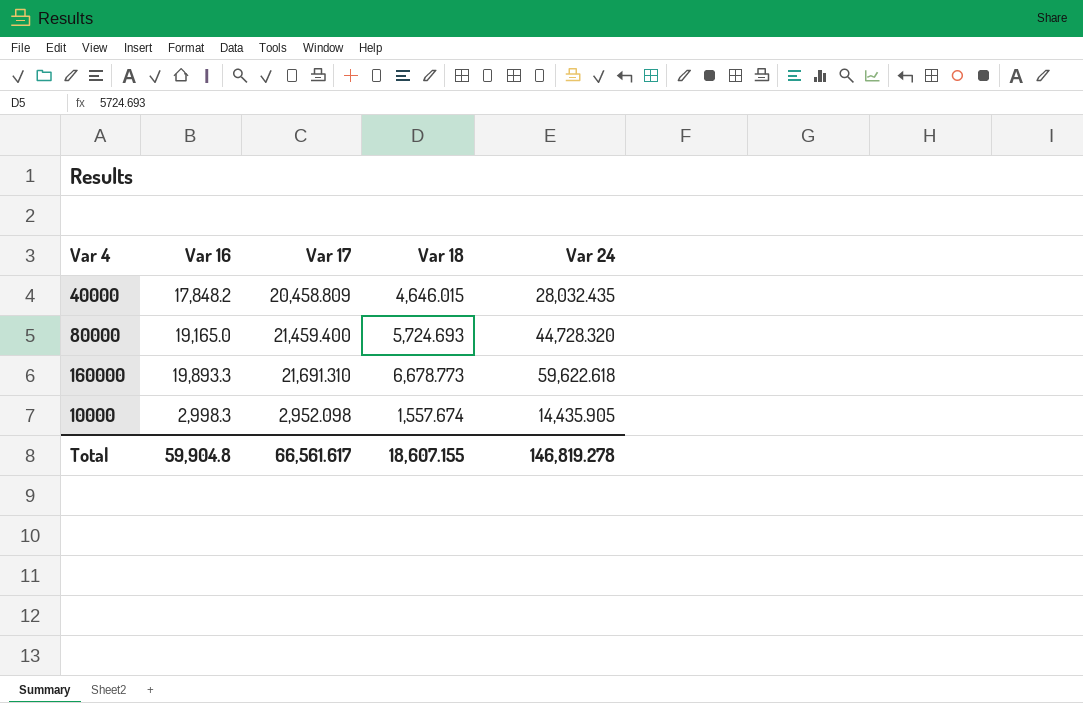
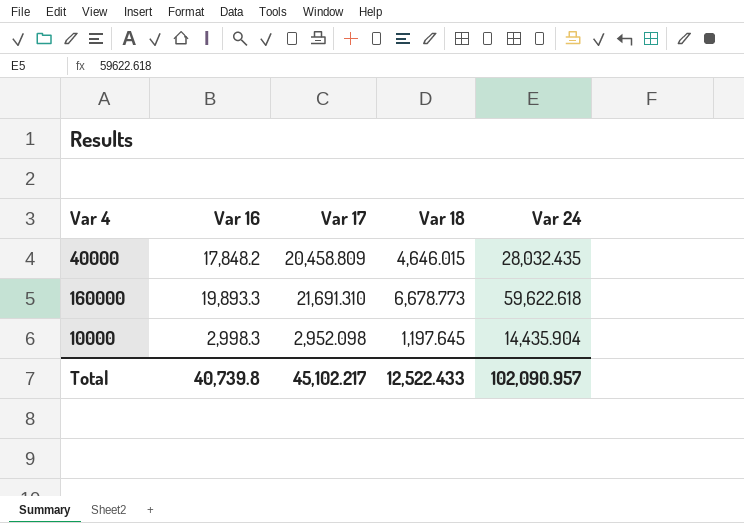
row 80000: 19,165.0 | 21,459.400 | 5,724.693 | 44,728.320 -> none
10000 | Var 18: 1,557.674 -> 1,197.645
10000 | Var 24: 14,435.905 -> 14,435.904
Total | Var 16: 59,904.8 -> 40,739.8
Total | Var 17: 66,561.617 -> 45,102.217
Total | Var 18: 18,607.155 -> 12,522.433
Total | Var 24: 146,819.278 -> 102,090.957

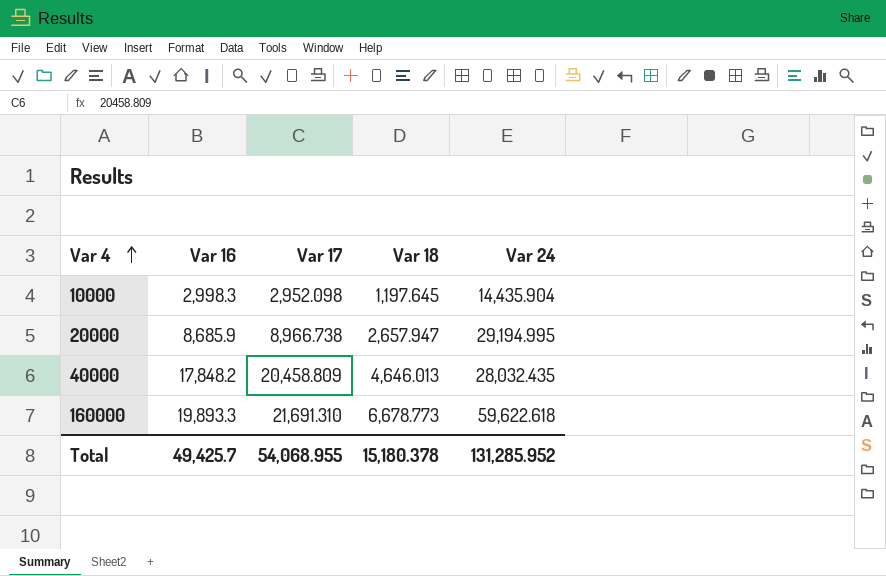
row order: none -> Var 4 ascending
row 20000: none -> 8,685.9 | 8,966.738 | 2,657.947 | 29,194.995
40000 | Var 18: 4,646.015 -> 4,646.013
Total | Var 16: 40,739.8 -> 49,425.7
Total | Var 17: 45,102.217 -> 54,068.955
Total | Var 18: 12,522.433 -> 15,180.378
Total | Var 24: 102,090.957 -> 131,285.952

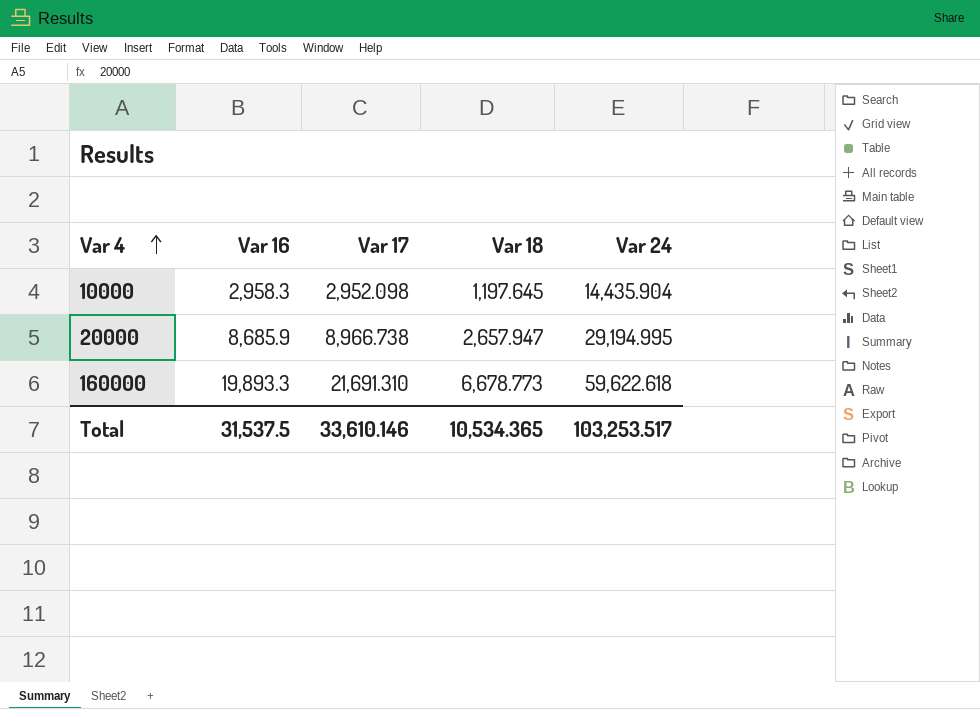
row 40000: 17,848.2 | 20,458.809 | 4,646.013 | 28,032.435 -> none
10000 | Var 16: 2,998.3 -> 2,958.3
Total | Var 16: 49,425.7 -> 31,537.5
Total | Var 17: 54,068.955 -> 33,610.146
Total | Var 18: 15,180.378 -> 10,534.365
Total | Var 24: 131,285.952 -> 103,253.517

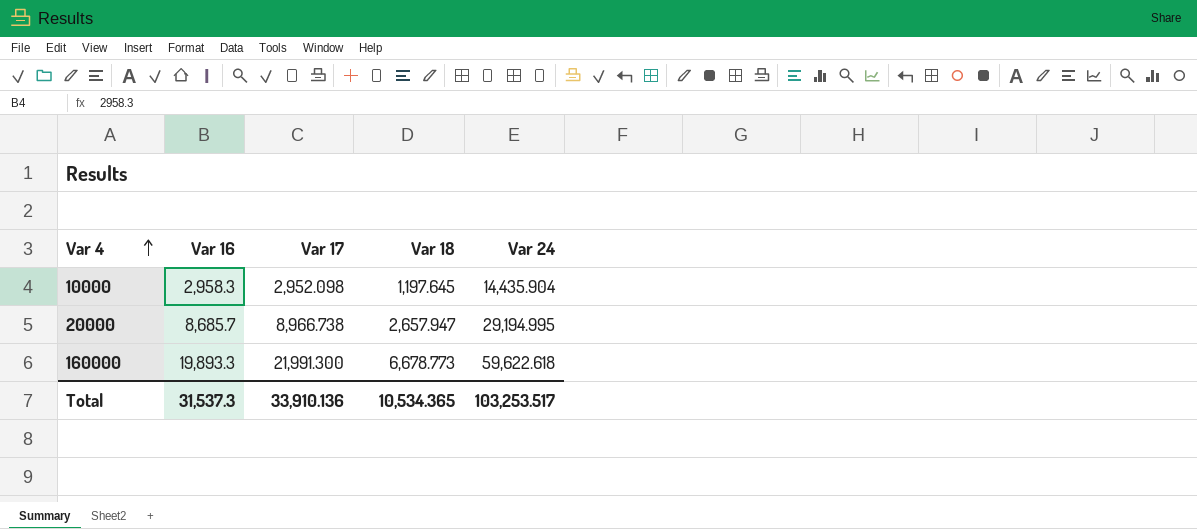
20000 | Var 16: 8,685.9 -> 8,685.7
160000 | Var 17: 21,691.310 -> 21,991.300
Total | Var 16: 31,537.5 -> 31,537.3
Total | Var 17: 33,610.146 -> 33,910.136

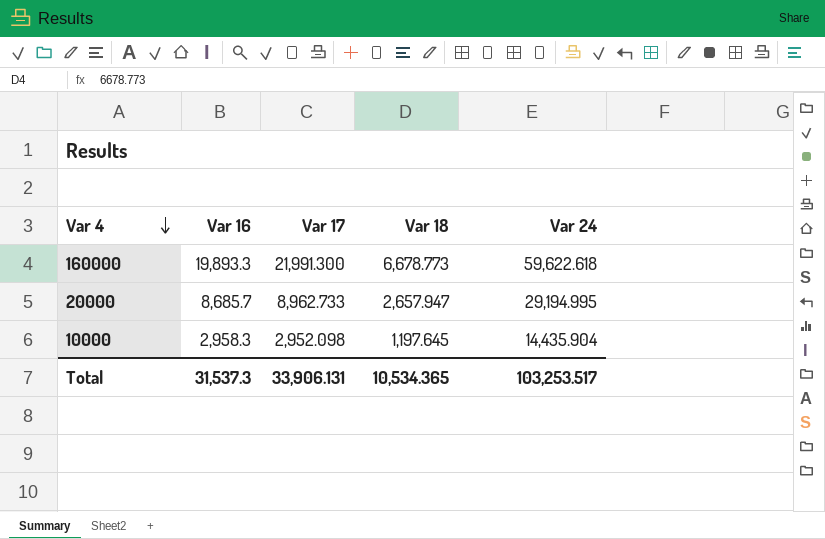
row order: Var 4 ascending -> Var 4 descending
20000 | Var 17: 8,966.738 -> 8,962.733
Total | Var 17: 33,910.136 -> 33,906.131

